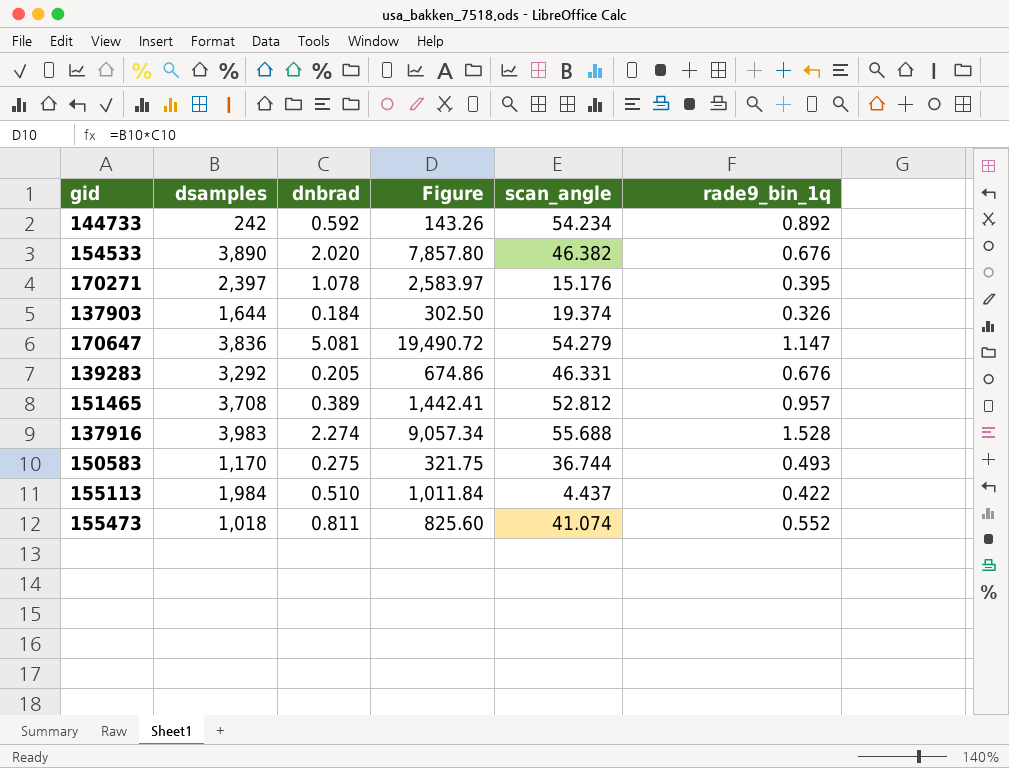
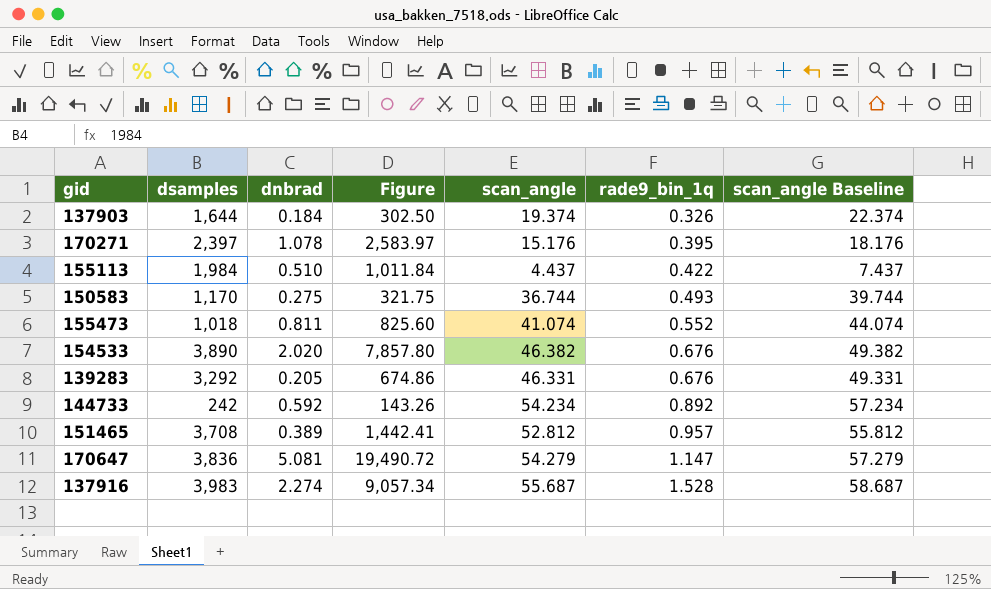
row order: none -> rade9_bin_1q ascending
column scan_angle Baseline | formula: none -> [scan_angle] + 3
137916 | scan_angle: 55.688 -> 55.687

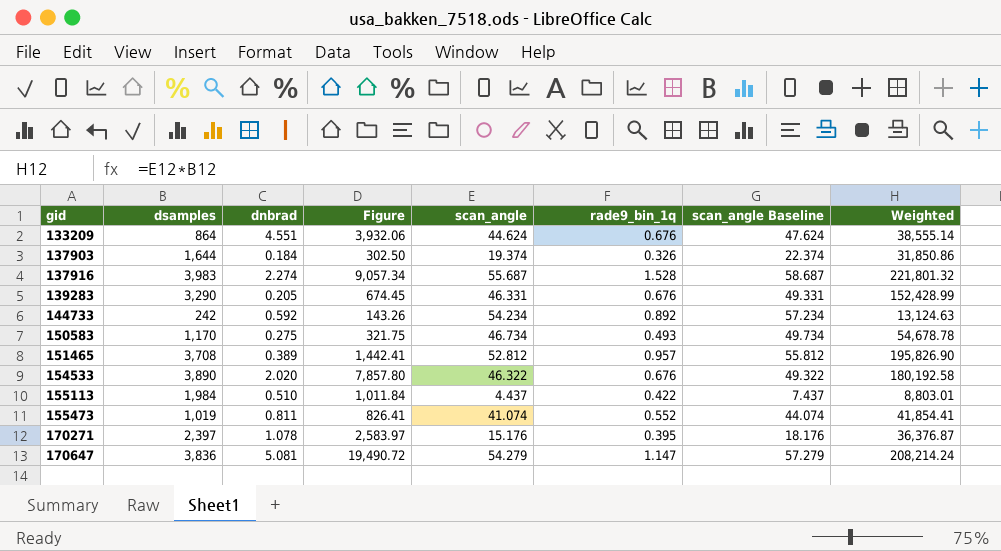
row order: rade9_bin_1q ascending -> gid ascending
column Weighted | formula: none -> [dsamples] * [scan_angle]
row 133209: none -> 864 | 4.551 | 3,932.06 | 44.624 | 0.676 | 47.624 | 38,555.14
139283 | dsamples: 3,292 -> 3,290
139283 | Figure: 674.86 -> 674.45
150583 | scan_angle: 36.744 -> 46.734
150583 | scan_angle Baseline: 39.744 -> 49.734
154533 | scan_angle: 46.382 -> 46.322
154533 | scan_angle Baseline: 49.382 -> 49.322
155473 | dsamples: 1,018 -> 1,019
155473 | Figure: 825.60 -> 826.41

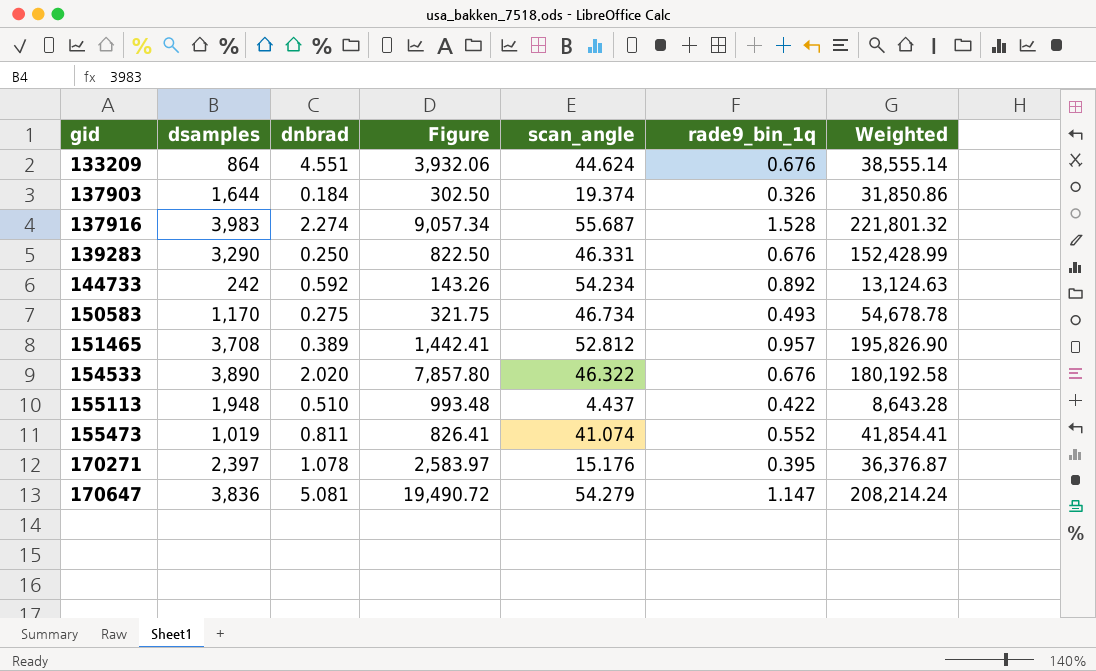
column scan_angle Baseline | formula: [scan_angle] + 3 -> none
139283 | dnbrad: 0.205 -> 0.250
139283 | Figure: 674.45 -> 822.50
155113 | dsamples: 1,984 -> 1,948
155113 | Figure: 1,011.84 -> 993.48
155113 | Weighted: 8,803.01 -> 8,643.28

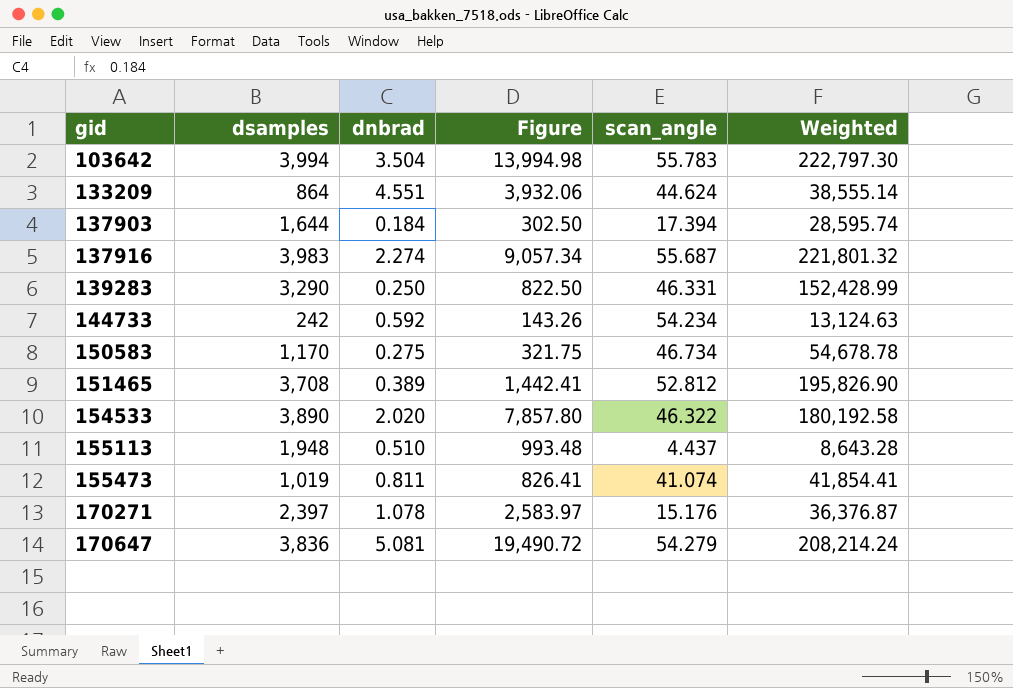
column rade9_bin_1q | position: 6 -> none
row 103642: none -> 3,994 | 3.504 | 13,994.98 | 55.783 | 222,797.30
137903 | scan_angle: 19.374 -> 17.394
137903 | Weighted: 31,850.86 -> 28,595.74

